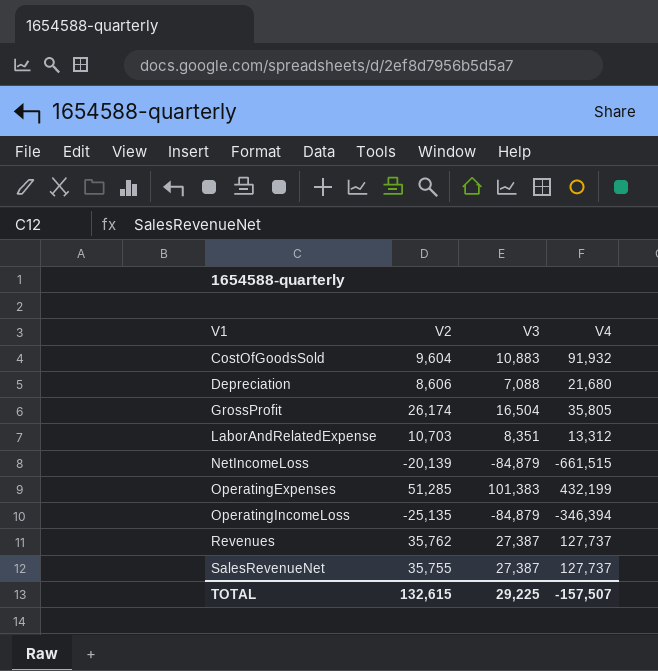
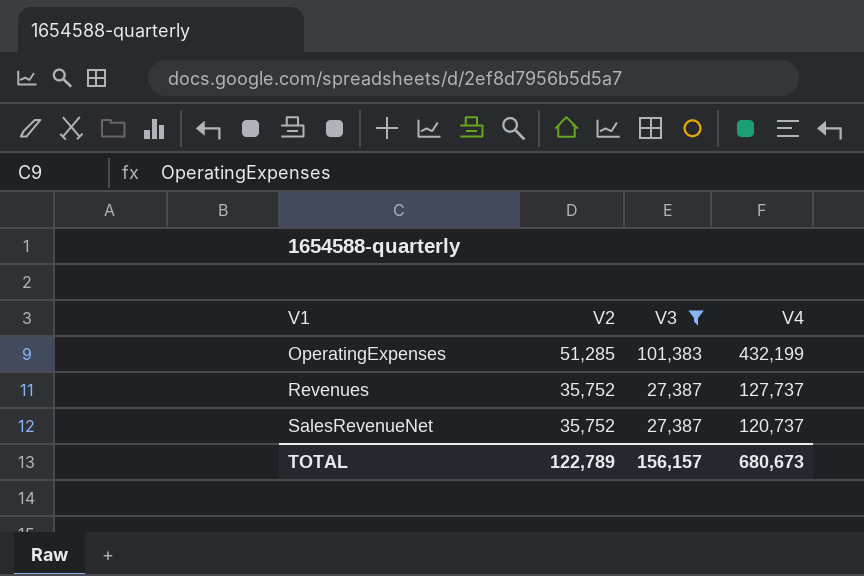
filter: none -> V3 >= 27,387
Revenues | V2: 35,762 -> 35,752
SalesRevenueNet | V2: 35,755 -> 35,752
SalesRevenueNet | V4: 127,737 -> 120,737
TOTAL | V2: 132,615 -> 122,789
TOTAL | V3: 29,225 -> 156,157
TOTAL | V4: -157,507 -> 680,673

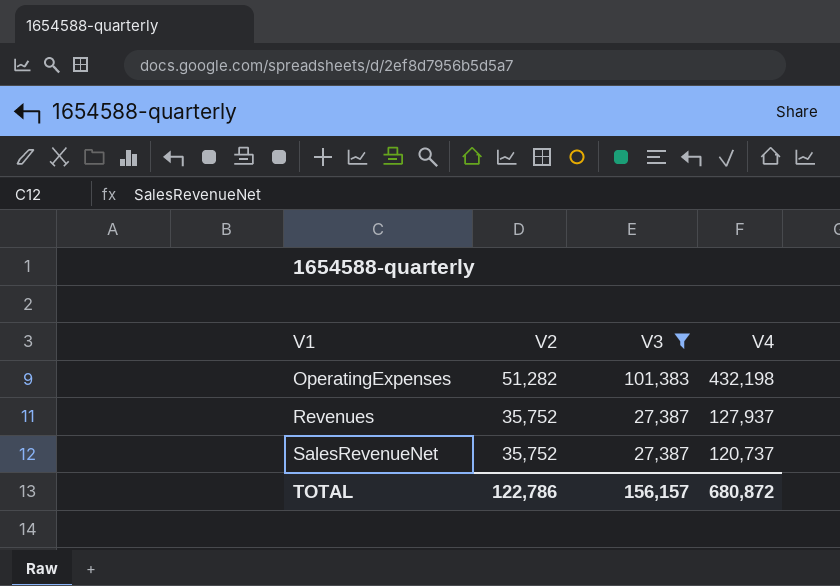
OperatingExpenses | V2: 51,285 -> 51,282
OperatingExpenses | V4: 432,199 -> 432,198
Revenues | V4: 127,737 -> 127,937
TOTAL | V2: 122,789 -> 122,786
TOTAL | V4: 680,673 -> 680,872

